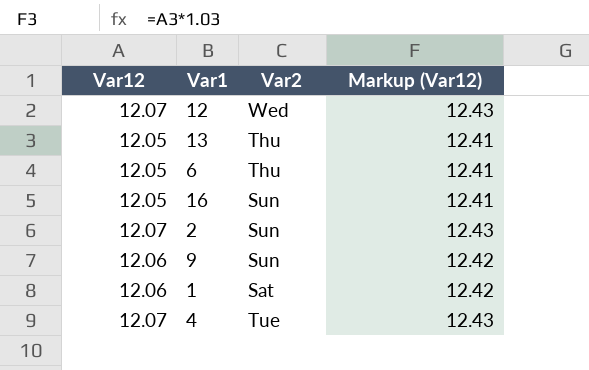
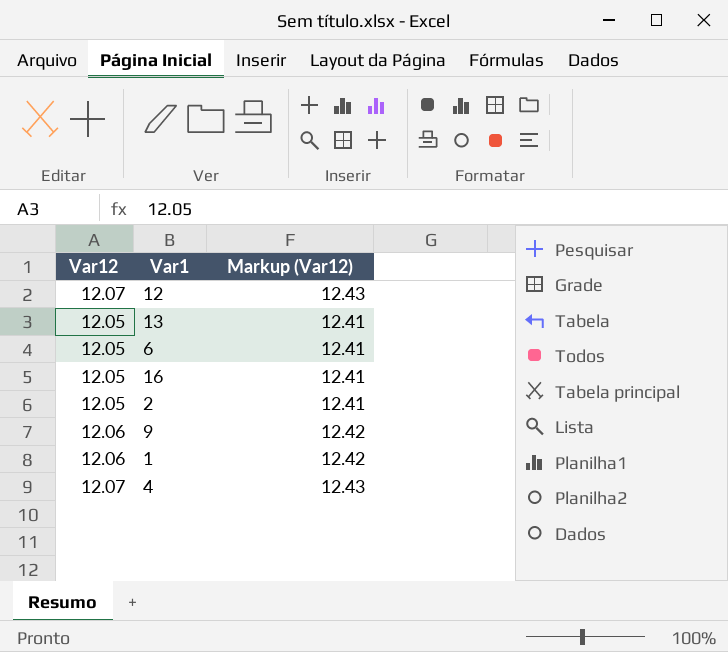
column Var2 | position: 3 -> none
2 | Var12: 12.07 -> 12.05
2 | Markup (Var12): 12.43 -> 12.41

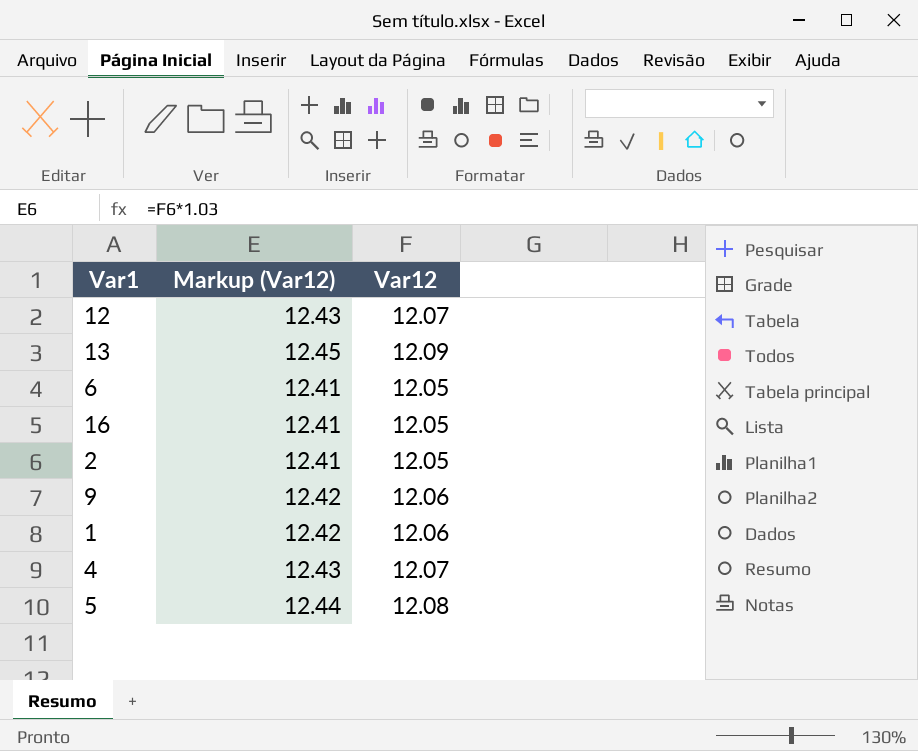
column Var12 | position: 1 -> 3
13 | Markup (Var12): 12.41 -> 12.45
13 | Var12: 12.05 -> 12.09
row 5: none -> 12.44 | 12.08

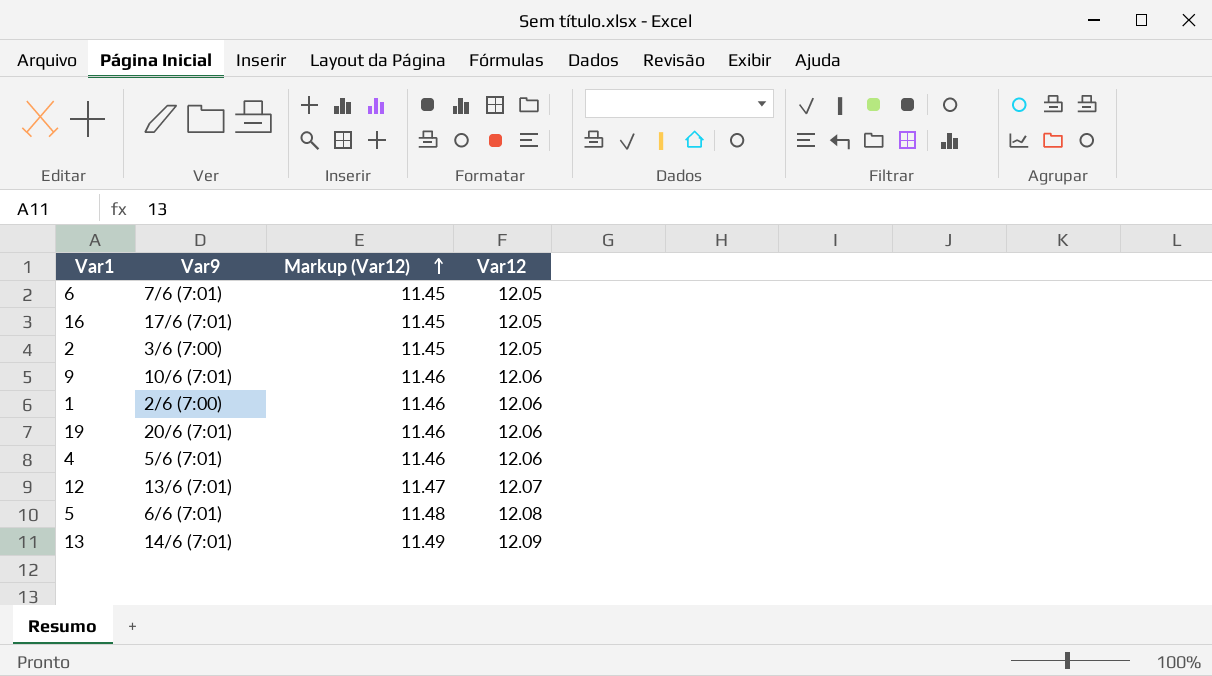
row order: none -> Markup (Var12) ascending
column Var9 | position: none -> 2
column Markup (Var12) | formula: [Var12] * 1.03 -> [Var12] * 0.95
row 19: none -> 20/6 (7:01) | 11.46 | 12.06
4 | Var12: 12.07 -> 12.06

